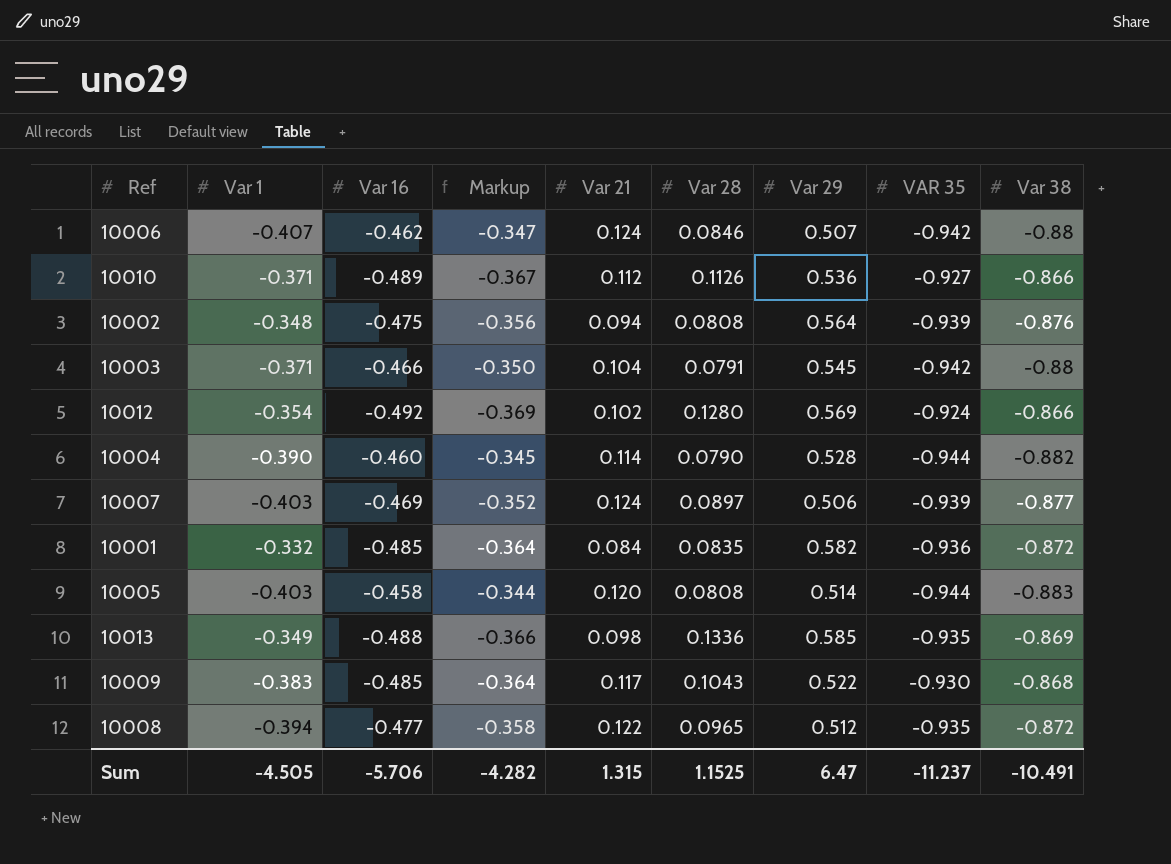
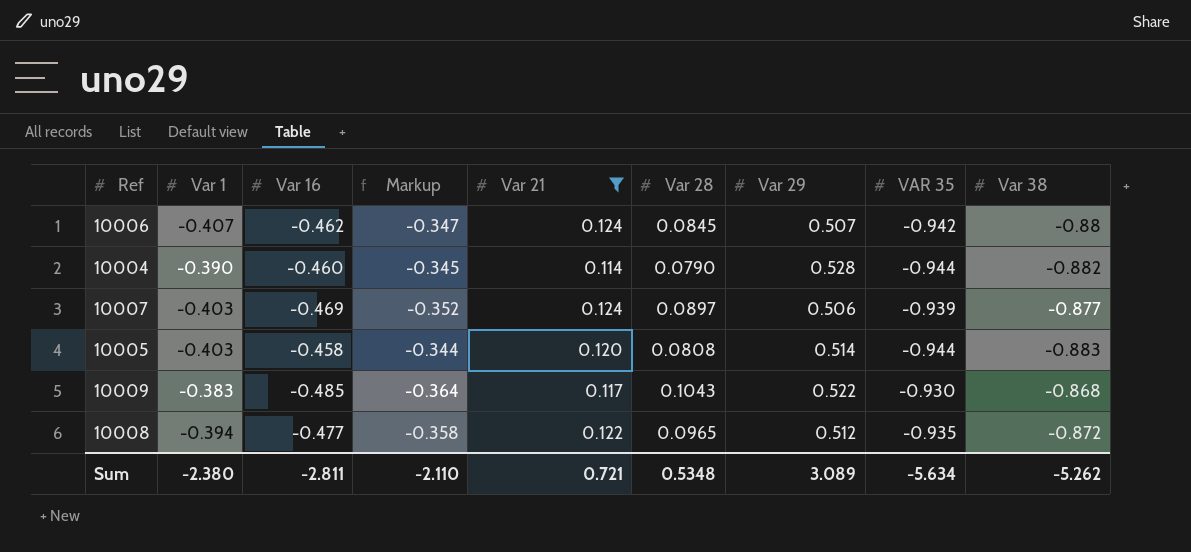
filter: none -> Var 21 >= 0.114
10006 | Var 28: 0.0846 -> 0.0845
Sum | Var 1: -4.505 -> -2.380
Sum | Var 16: -5.706 -> -2.811
Sum | Markup: -4.282 -> -2.110
Sum | Var 21: 1.315 -> 0.721
Sum | Var 28: 1.1525 -> 0.5348
Sum | Var 29: 6.47 -> 3.089
Sum | VAR 35: -11.237 -> -5.634
Sum | Var 38: -10.491 -> -5.262

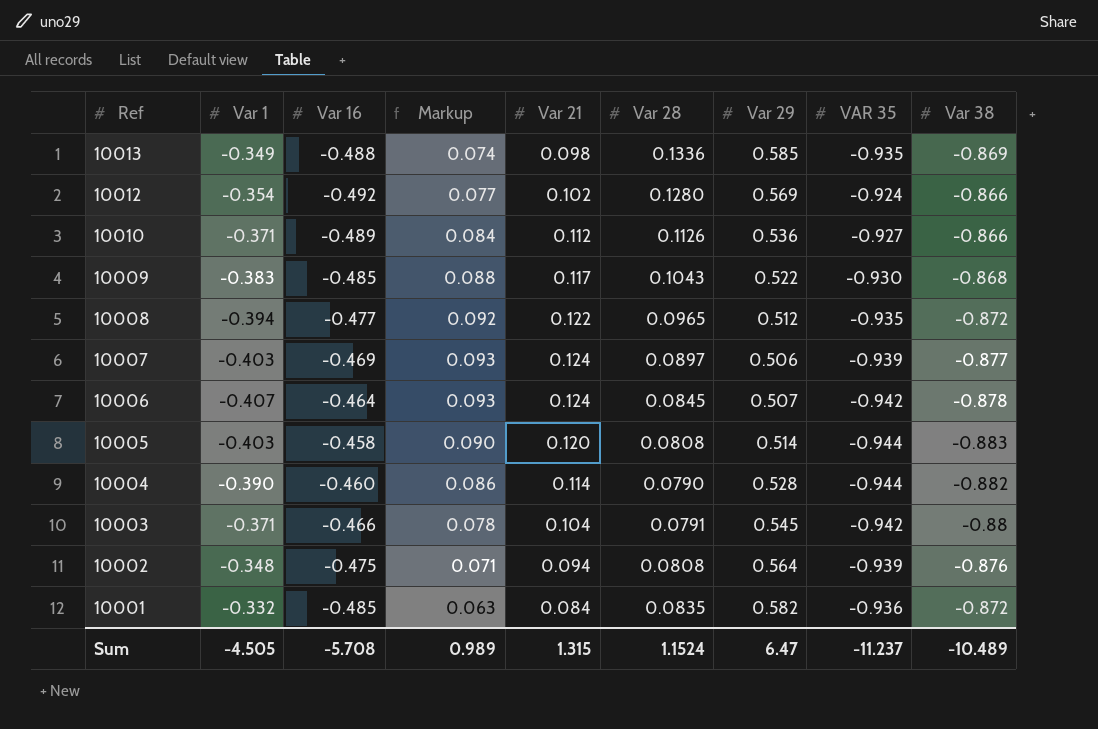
filter: Var 21 >= 0.114 -> none
row order: none -> Ref descending
column Markup | formula: [Var 16] * 0.75 -> [Var 21] * 0.75
10006 | Var 16: -0.462 -> -0.464
10006 | Var 38: -0.88 -> -0.878
Sum | Var 1: -2.380 -> -4.505
Sum | Var 16: -2.811 -> -5.708
Sum | Markup: -2.110 -> 0.989
Sum | Var 21: 0.721 -> 1.315
Sum | Var 28: 0.5348 -> 1.1524
Sum | Var 29: 3.089 -> 6.47
Sum | VAR 35: -5.634 -> -11.237
Sum | Var 38: -5.262 -> -10.489

